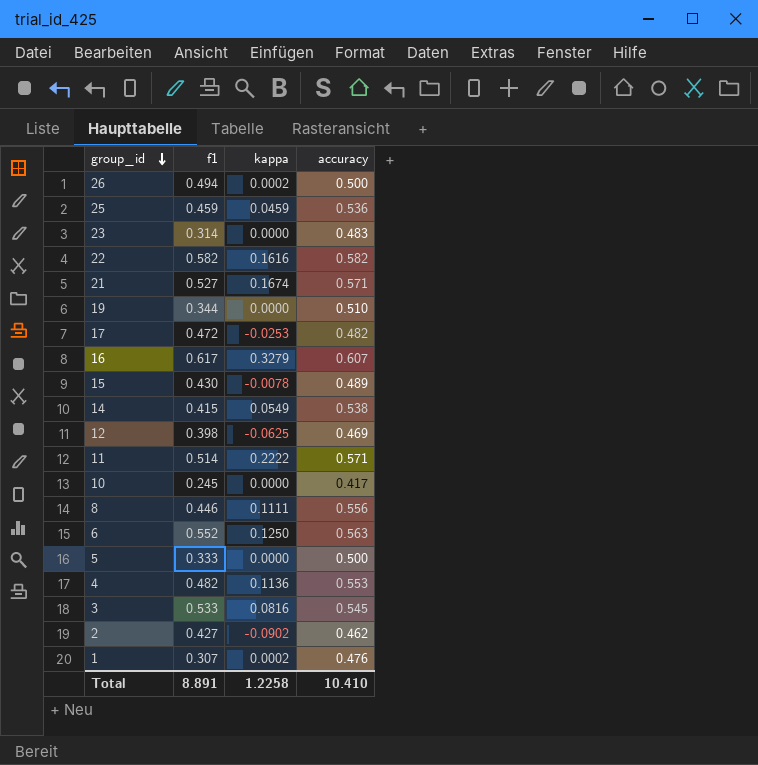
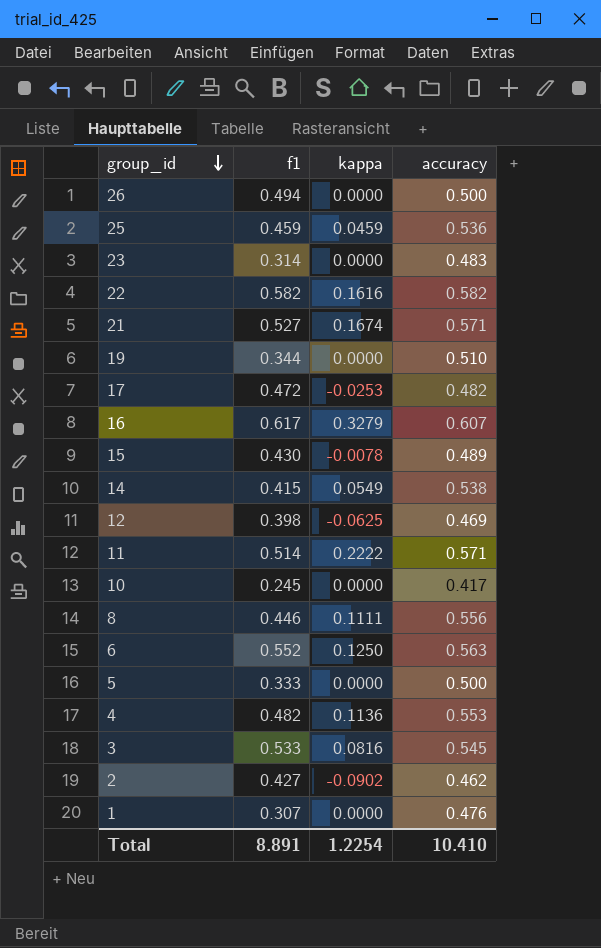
26 | kappa: 0.0002 -> 0.0000
1 | kappa: 0.0002 -> 0.0000
Total | kappa: 1.2258 -> 1.2254

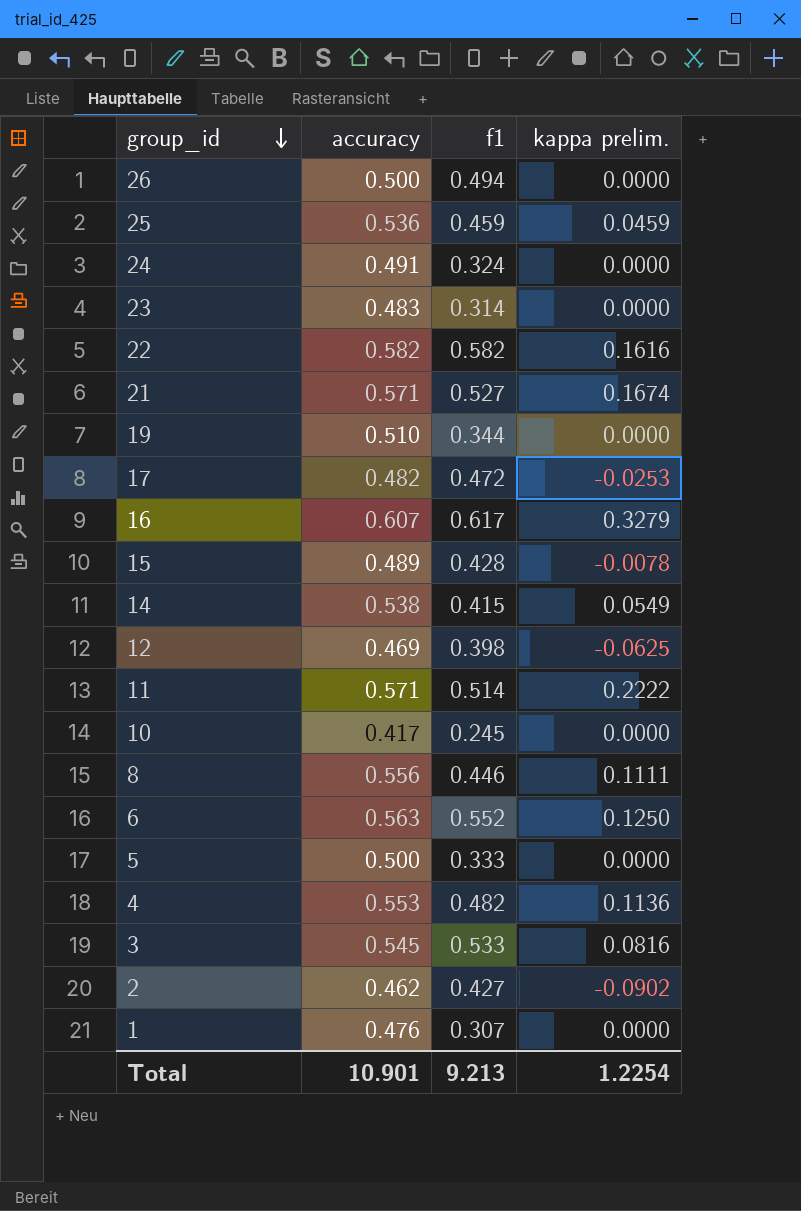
column accuracy | position: 4 -> 2
column name: kappa -> kappa prelim.
row 24: none -> 0.491 | 0.324 | 0.0000
15 | f1: 0.430 -> 0.428
Total | accuracy: 10.410 -> 10.901
Total | f1: 8.891 -> 9.213

